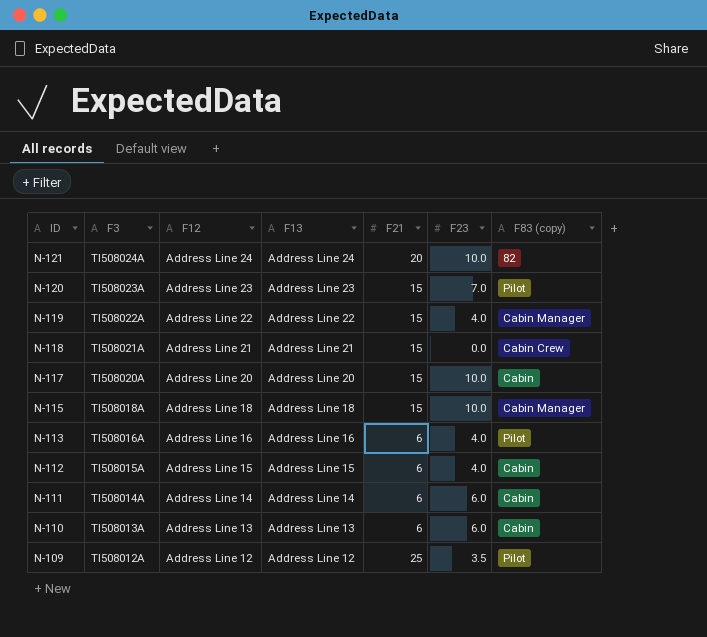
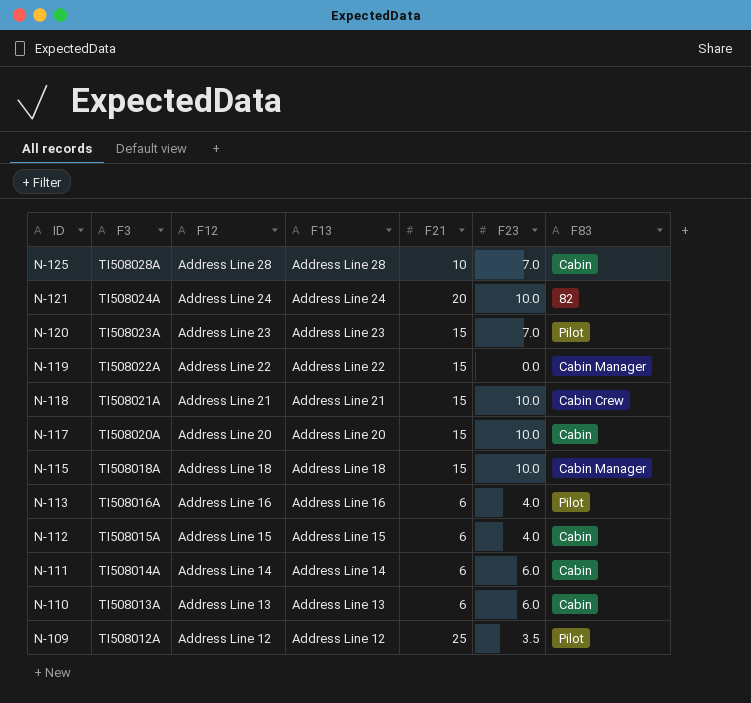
column name: F83 (copy) -> F83
row N-125: none -> TI508028A | Address Line 28 | Address Line 28 | 10 | 7.0 | Cabin
N-119 | F23: 4.0 -> 0.0
N-118 | F23: 0.0 -> 10.0

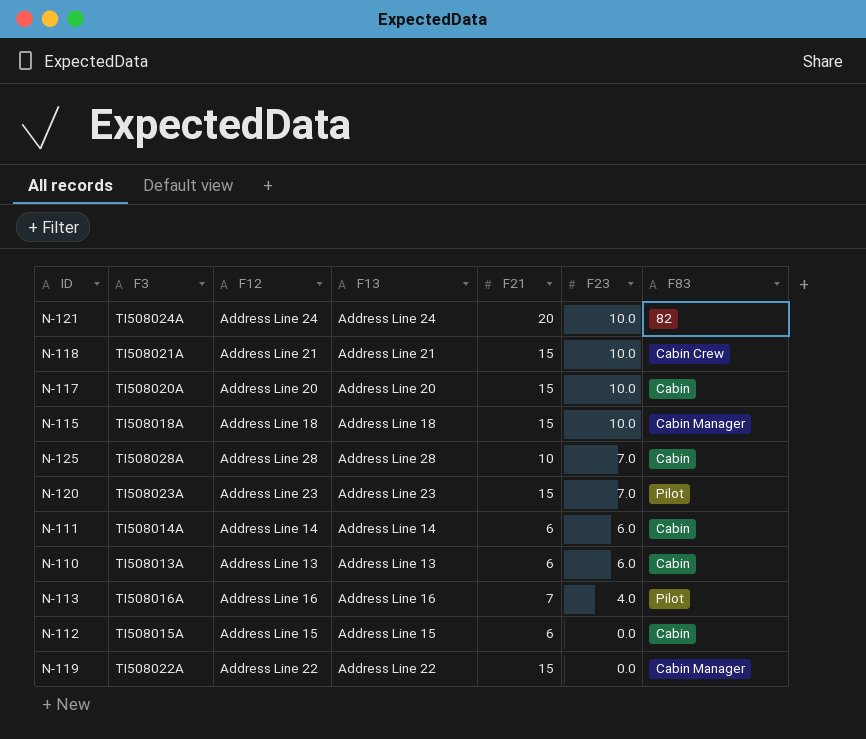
row order: ID descending -> F23 descending
row N-109: TI508012A | Address Line 12 | Address Line 12 | 25 | 3.5 | Pilot -> none
N-113 | F21: 6 -> 7
N-112 | F23: 4.0 -> 0.0

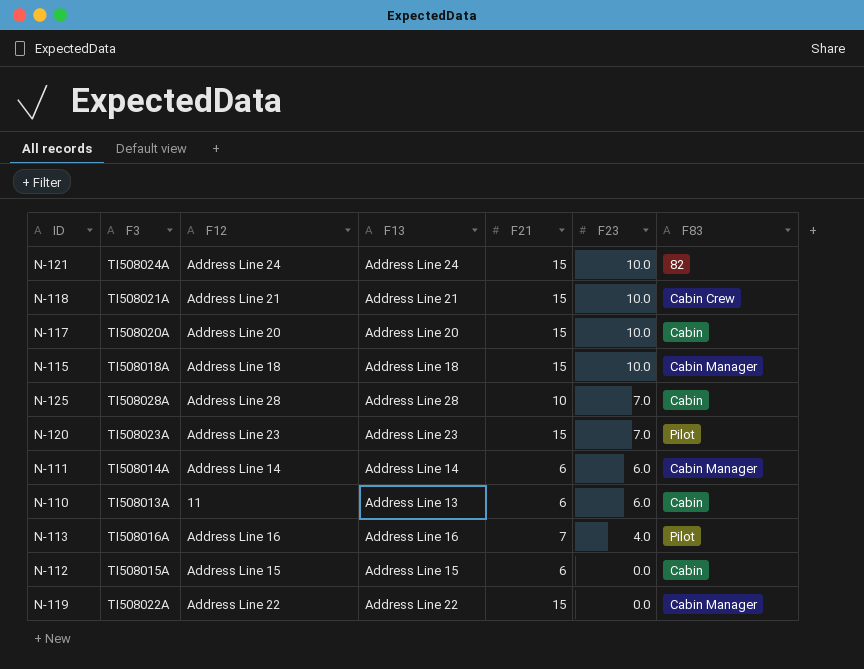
N-121 | F21: 20 -> 15
N-111 | F83: Cabin -> Cabin Manager
N-110 | F12: Address Line 13 -> 11

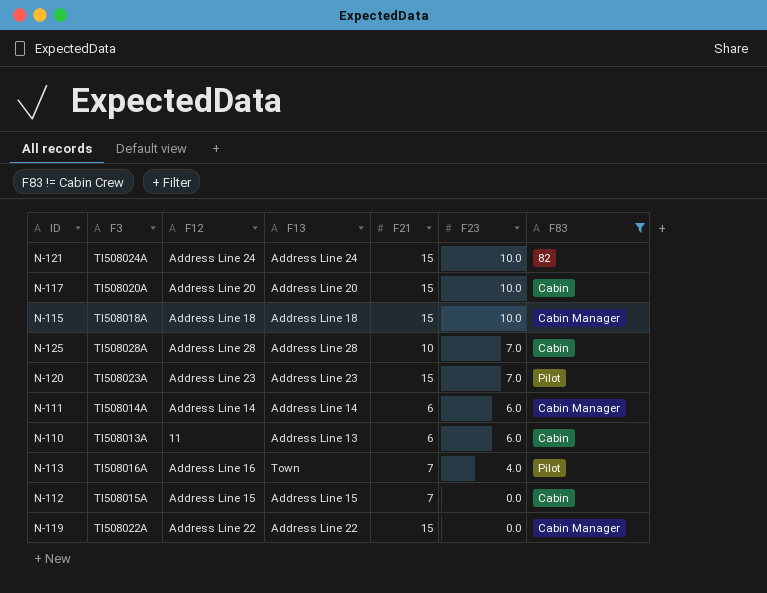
filter: none -> F83 != Cabin Crew
N-113 | F13: Address Line 16 -> Town
N-112 | F21: 6 -> 7

